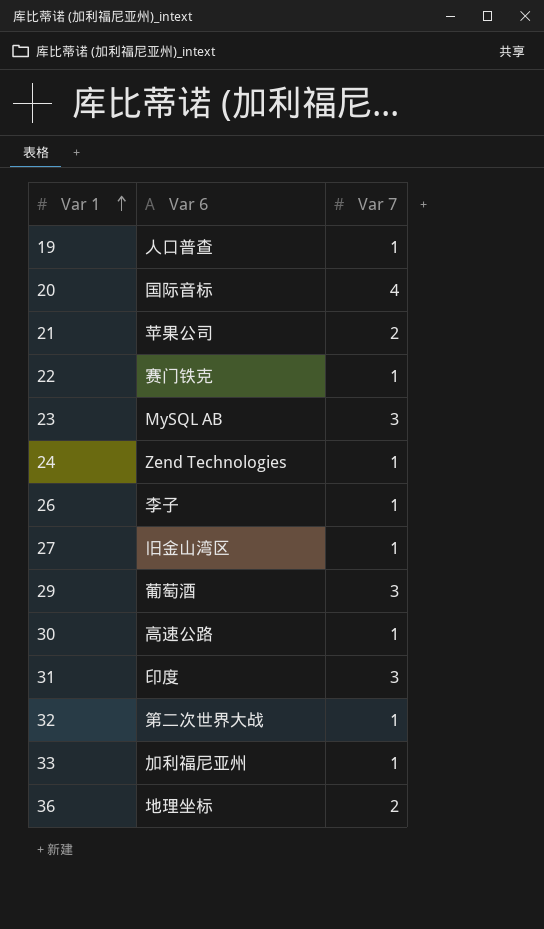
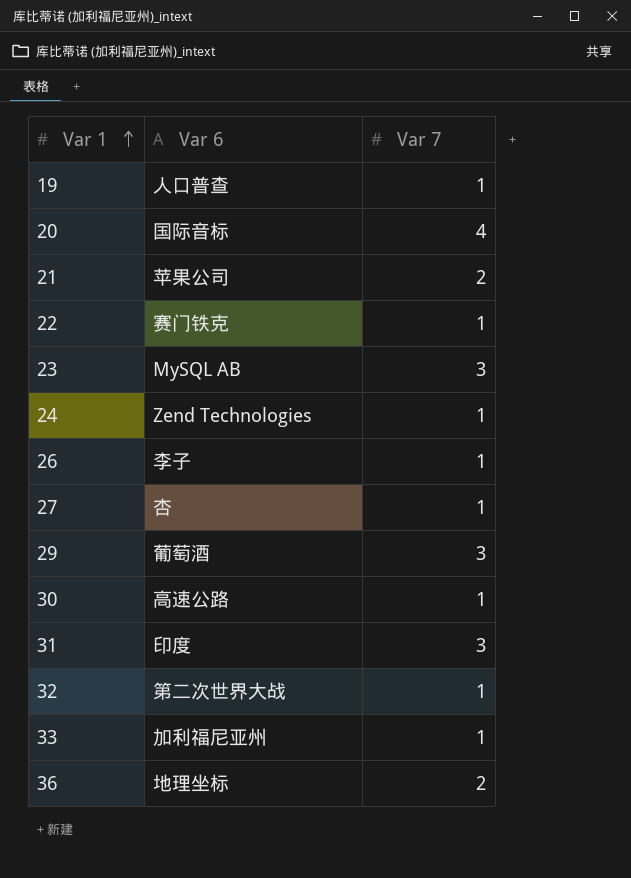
27 | Var 6: 旧金山湾区 -> 杏

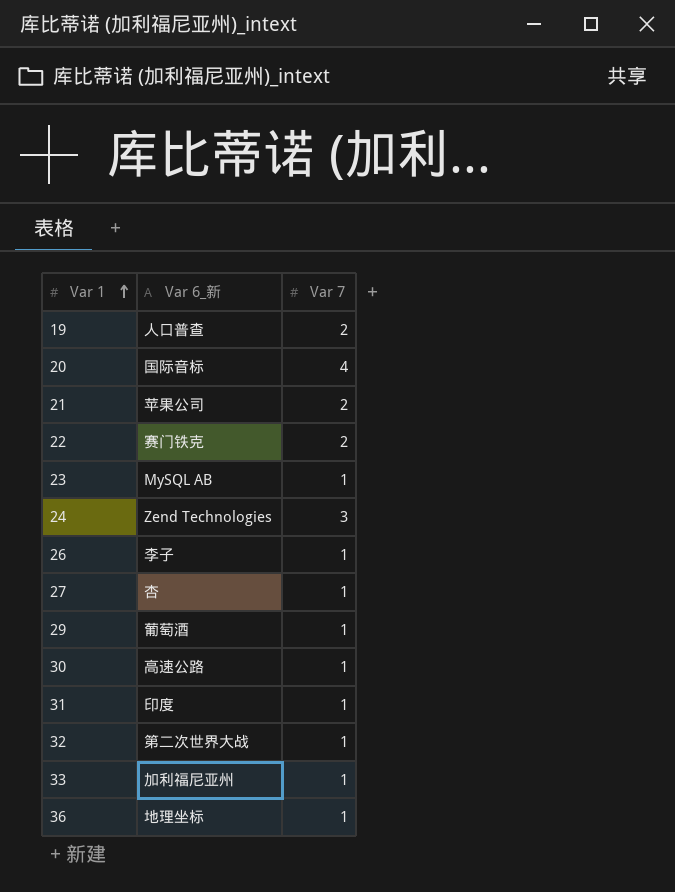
column name: Var 6 -> Var 6_新
19 | Var 7: 1 -> 2
22 | Var 7: 1 -> 2
23 | Var 7: 3 -> 1
24 | Var 7: 1 -> 3
29 | Var 7: 3 -> 1
31 | Var 7: 3 -> 1
36 | Var 7: 2 -> 1

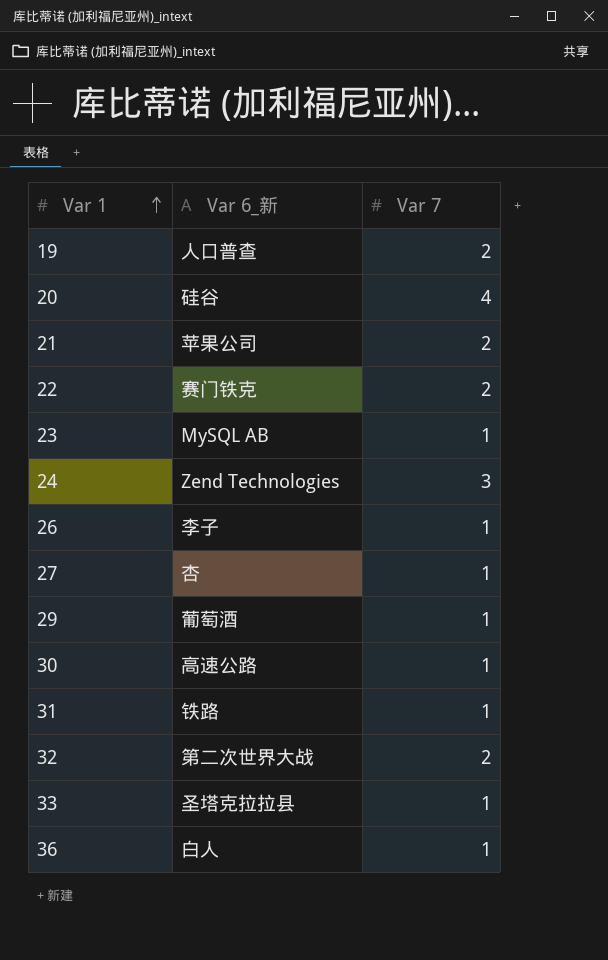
20 | Var 6_新: 国际音标 -> 硅谷
31 | Var 6_新: 印度 -> 铁路
32 | Var 7: 1 -> 2
33 | Var 6_新: 加利福尼亚州 -> 圣塔克拉拉县
36 | Var 6_新: 地理坐标 -> 白人

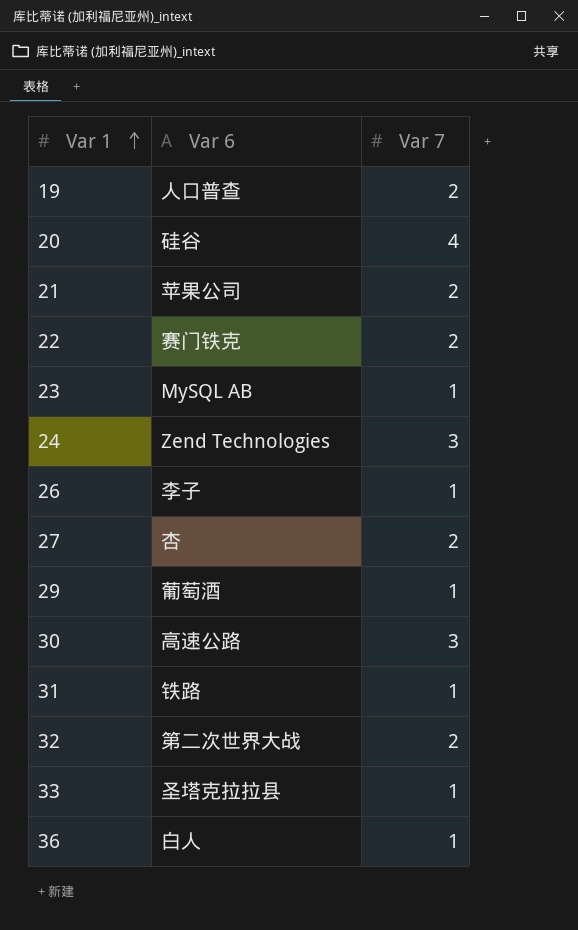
column name: Var 6_新 -> Var 6
27 | Var 7: 1 -> 2
30 | Var 7: 1 -> 3

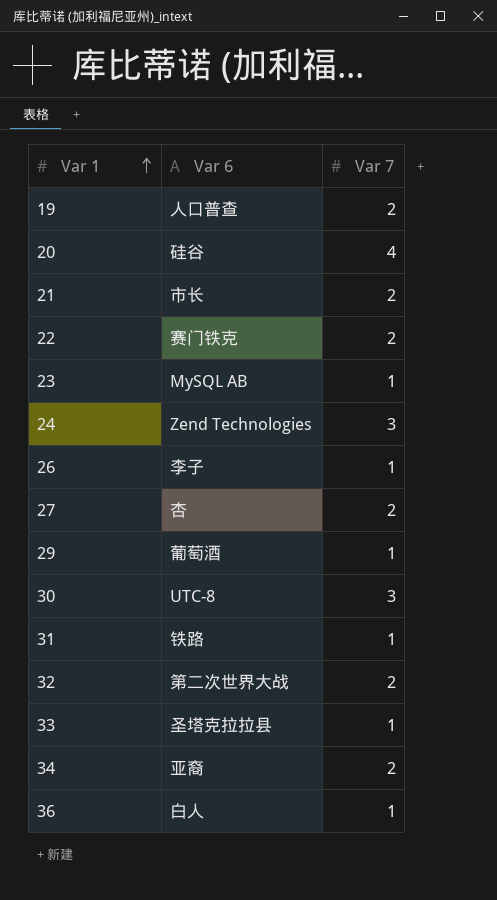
21 | Var 6: 苹果公司 -> 市长
30 | Var 6: 高速公路 -> UTC-8
row 34: none -> 亚裔 | 2

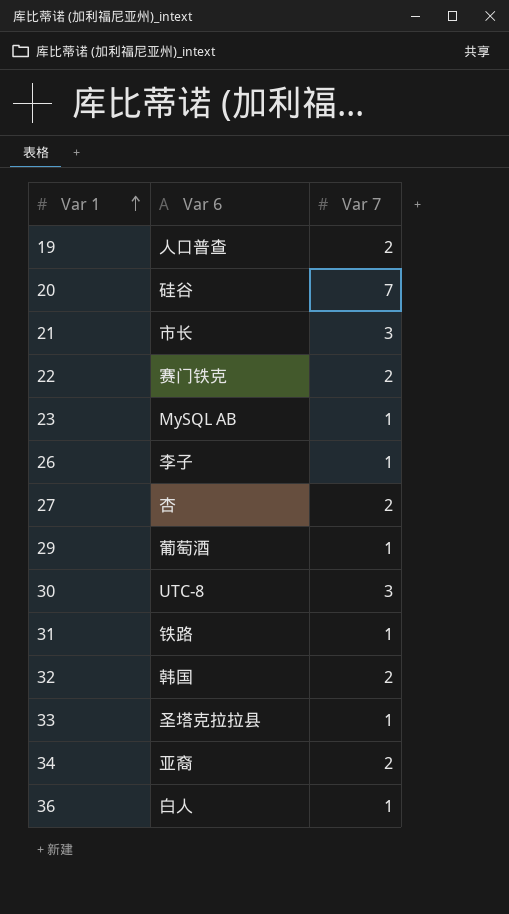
row 24: Zend Technologies | 3 -> none
20 | Var 7: 4 -> 7
21 | Var 7: 2 -> 3
32 | Var 6: 第二次世界大战 -> 韩国

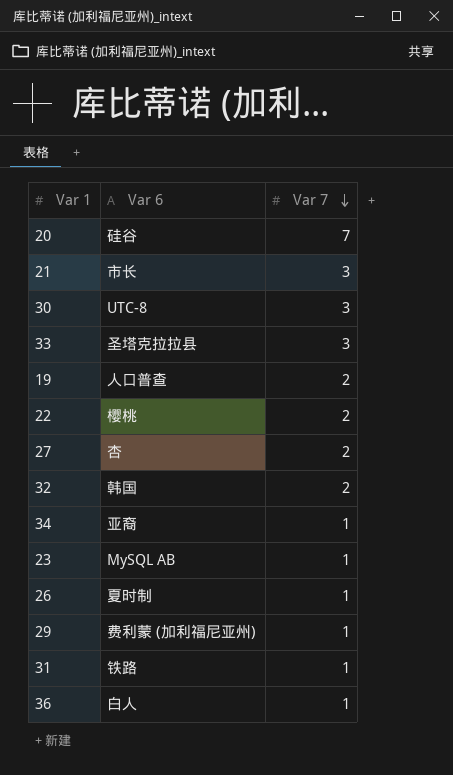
row order: Var 1 ascending -> Var 7 descending
33 | Var 7: 1 -> 3
22 | Var 6: 赛门铁克 -> 樱桃
34 | Var 7: 2 -> 1
26 | Var 6: 李子 -> 夏时制
29 | Var 6: 葡萄酒 -> 费利蒙 (加利福尼亚州)

